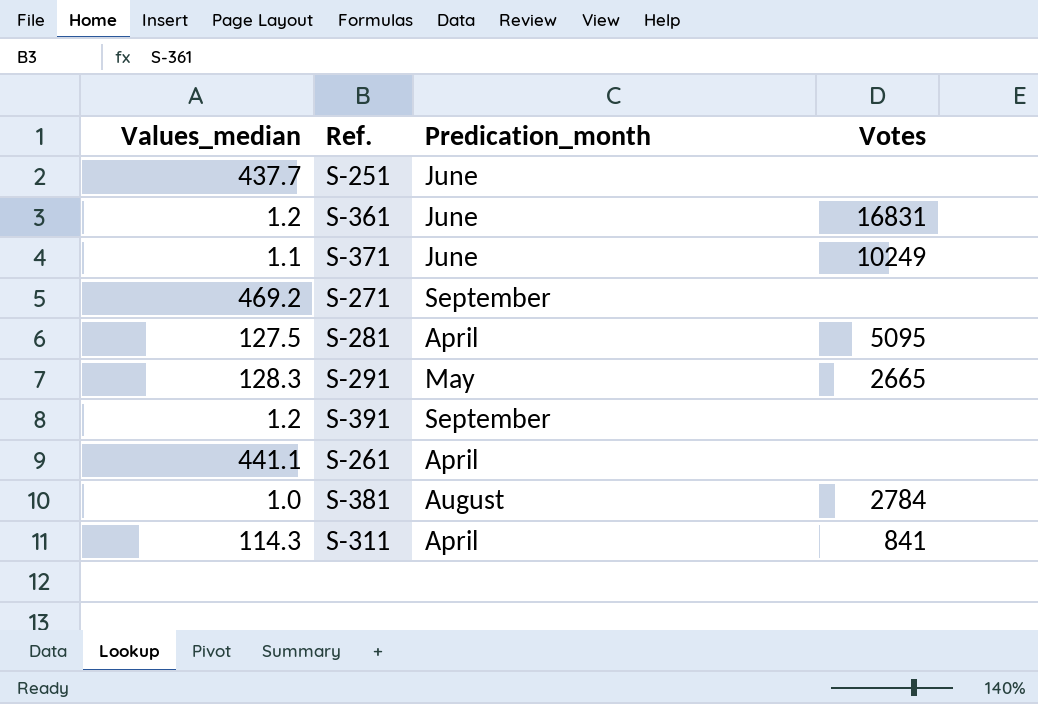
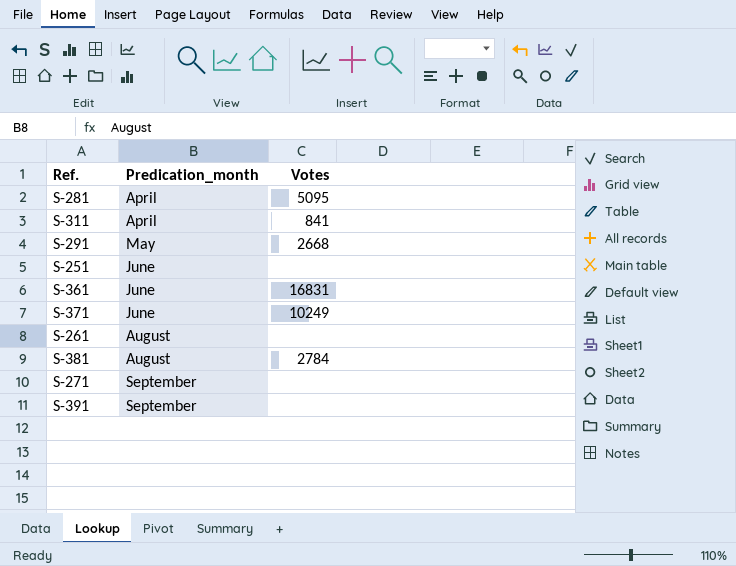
row order: none -> Predication_month ascending
column Values_median | position: 1 -> none
S-291 | Votes: 2665 -> 2668
S-261 | Predication_month: April -> August

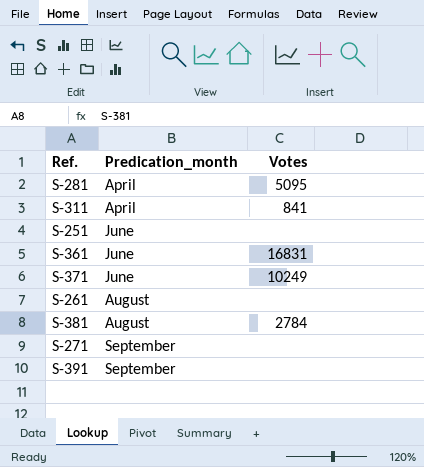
row S-291: May | 2668 -> none

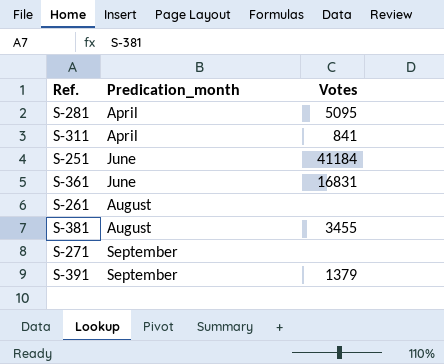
row S-371: June | 10249 -> none
S-251 | Votes: none -> 41184
S-381 | Votes: 2784 -> 3455
S-391 | Votes: none -> 1379

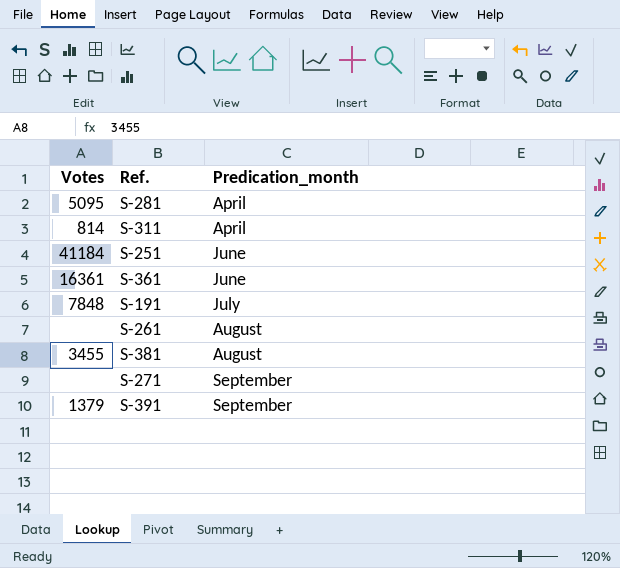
column Votes | position: 3 -> 1
S-311 | Votes: 841 -> 814
S-361 | Votes: 16831 -> 16361
row S-191: none -> 7848 | July

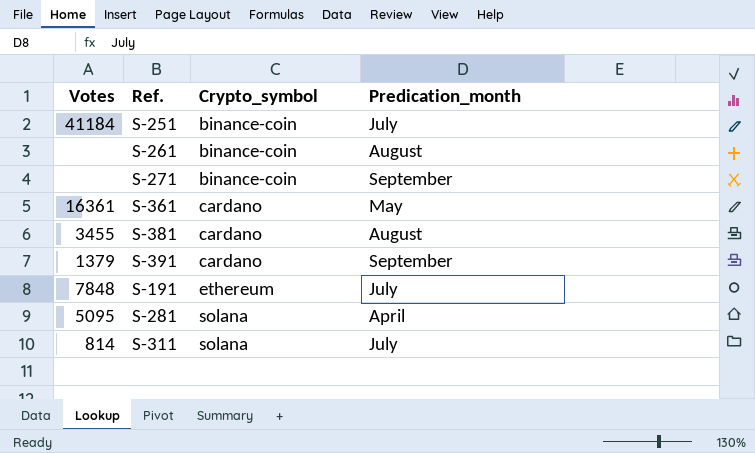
row order: Predication_month ascending -> Crypto_symbol ascending
column Crypto_symbol | position: none -> 3
S-251 | Predication_month: June -> July
S-361 | Predication_month: June -> May
S-311 | Predication_month: April -> July

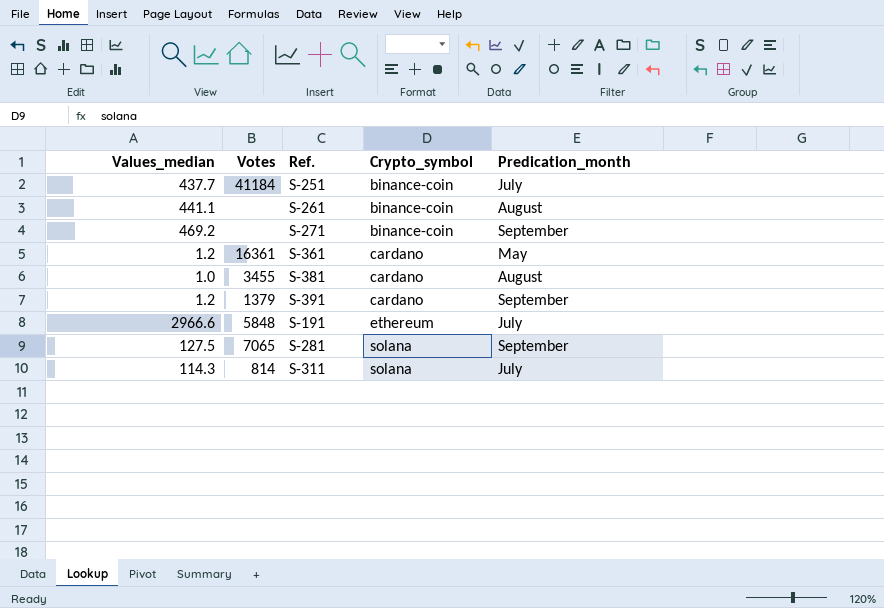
column Values_median | position: none -> 1
S-191 | Votes: 7848 -> 5848
S-281 | Votes: 5095 -> 7065
S-281 | Predication_month: April -> September

